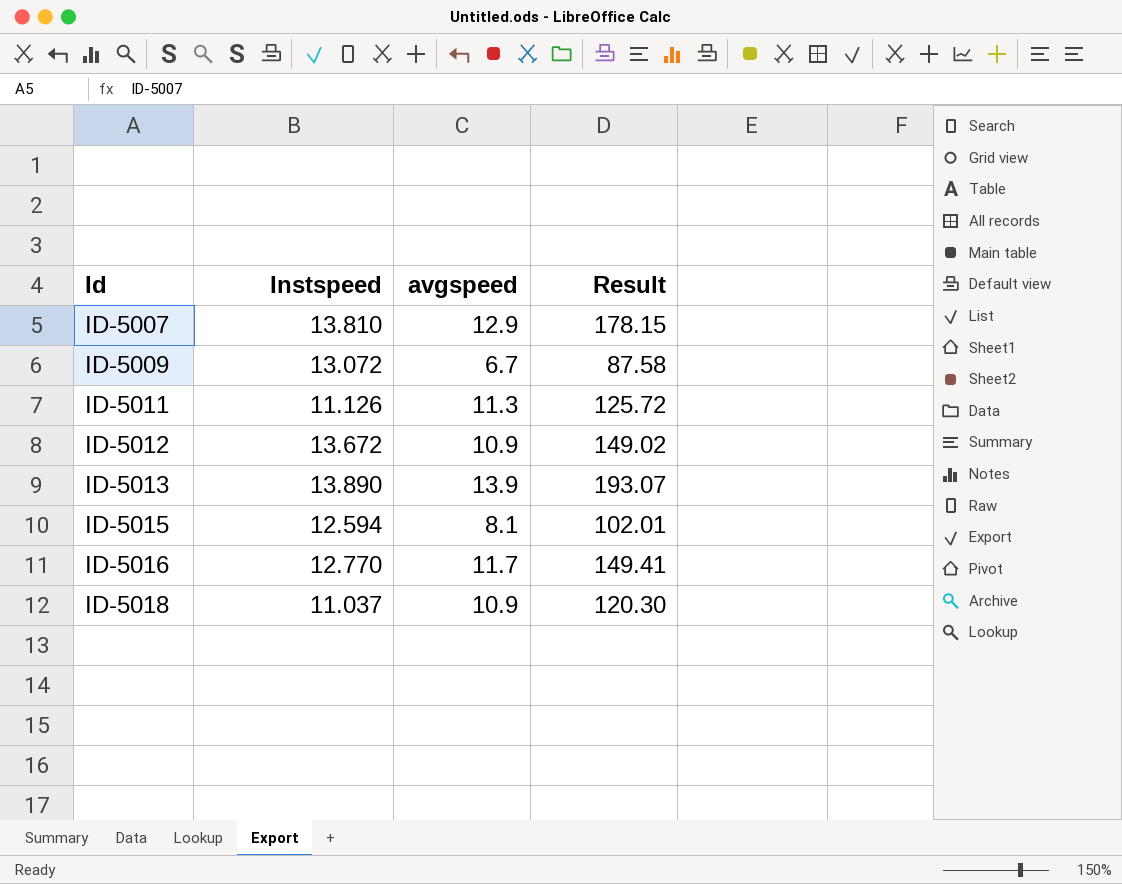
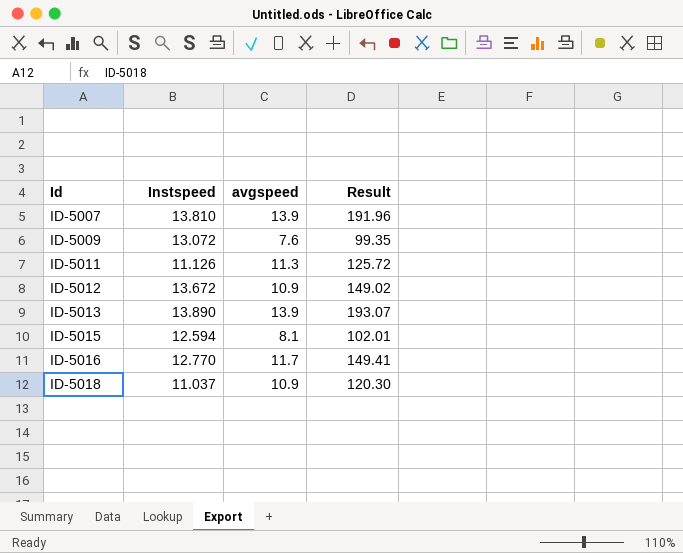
ID-5007 | avgspeed: 12.9 -> 13.9
ID-5007 | Result: 178.15 -> 191.96
ID-5009 | avgspeed: 6.7 -> 7.6
ID-5009 | Result: 87.58 -> 99.35

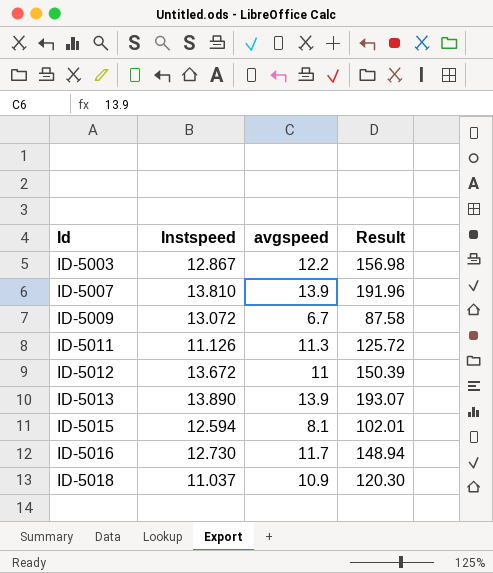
row ID-5003: none -> 12.867 | 12.2 | 156.98
ID-5009 | avgspeed: 7.6 -> 6.7
ID-5009 | Result: 99.35 -> 87.58
ID-5012 | avgspeed: 10.9 -> 11
ID-5012 | Result: 149.02 -> 150.39
ID-5016 | Instspeed: 12.770 -> 12.730
ID-5016 | Result: 149.41 -> 148.94

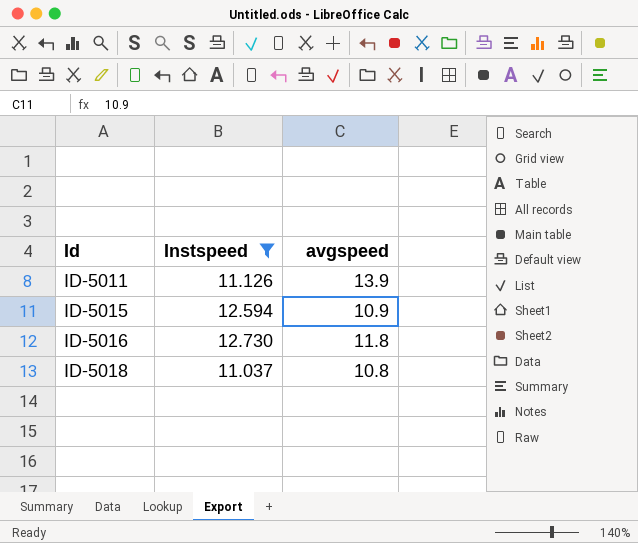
filter: none -> Instspeed <= 12.730
column Result | formula: [Instspeed] * [avgspeed] -> none
ID-5011 | avgspeed: 11.3 -> 13.9
ID-5015 | avgspeed: 8.1 -> 10.9
ID-5016 | avgspeed: 11.7 -> 11.8
ID-5018 | avgspeed: 10.9 -> 10.8

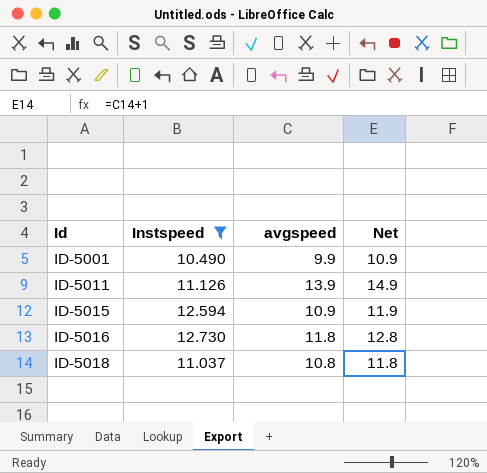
column Net | formula: none -> [avgspeed] + 1
row ID-5001: none -> 10.490 | 9.9 | 10.9

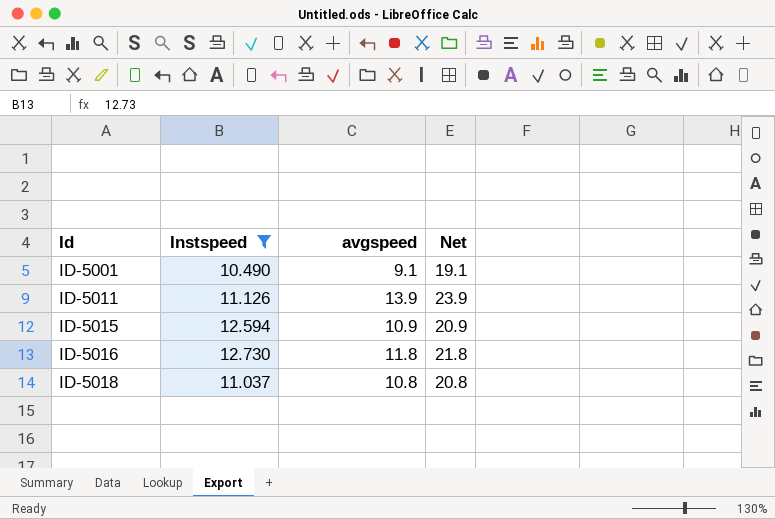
column Net | formula: [avgspeed] + 1 -> [avgspeed] + 10
ID-5001 | avgspeed: 9.9 -> 9.1

